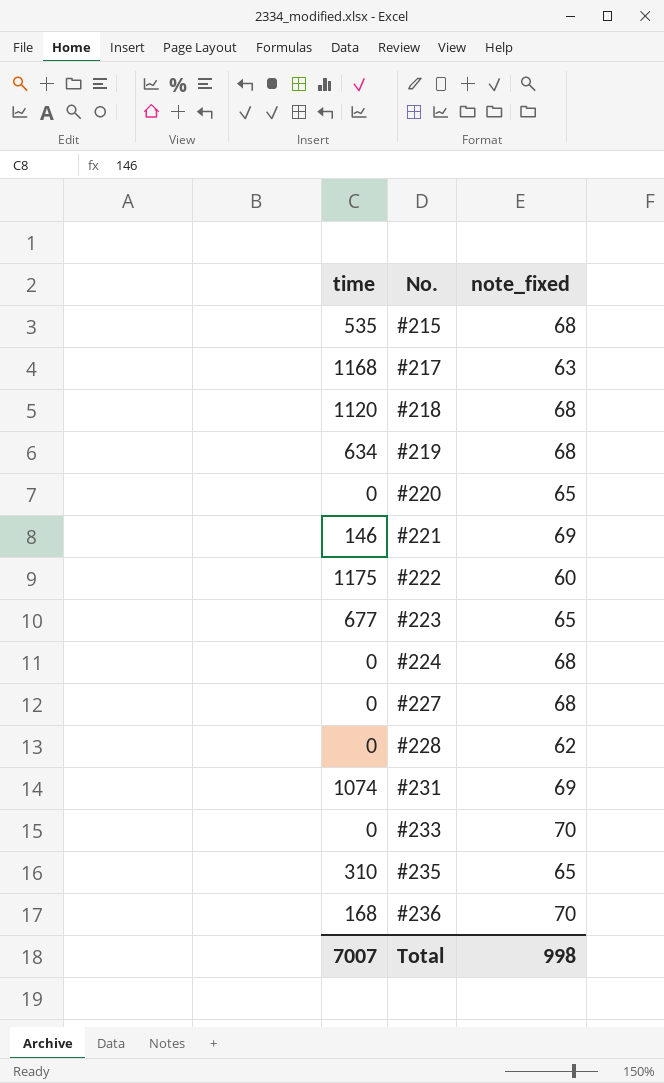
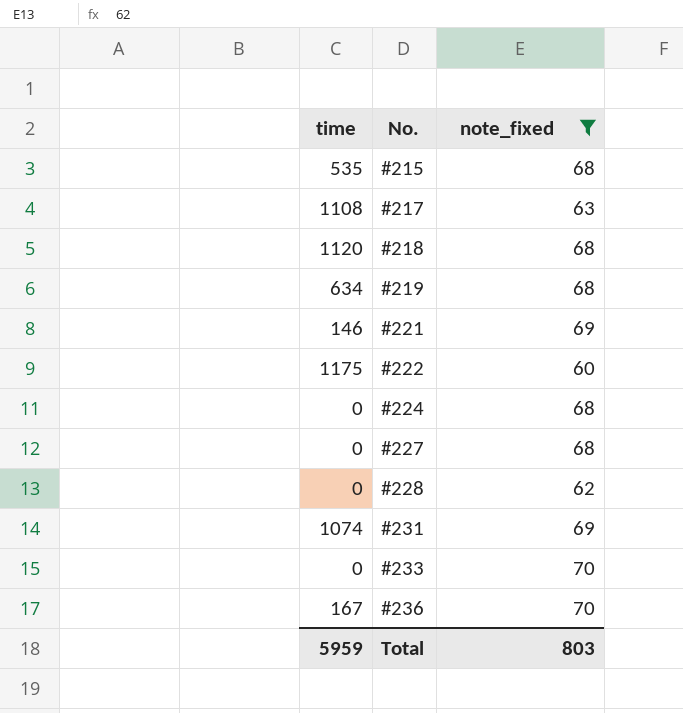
filter: none -> note_fixed != 65
#217 | time: 1168 -> 1108
#236 | time: 168 -> 167
Total | time: 7007 -> 5959
Total | note_fixed: 998 -> 803

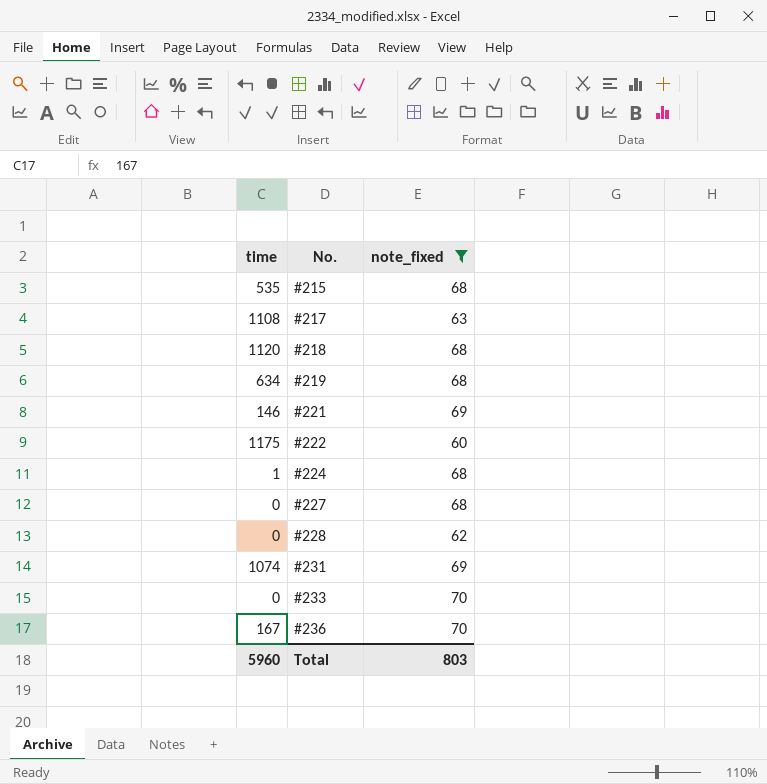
#224 | time: 0 -> 1
Total | time: 5959 -> 5960

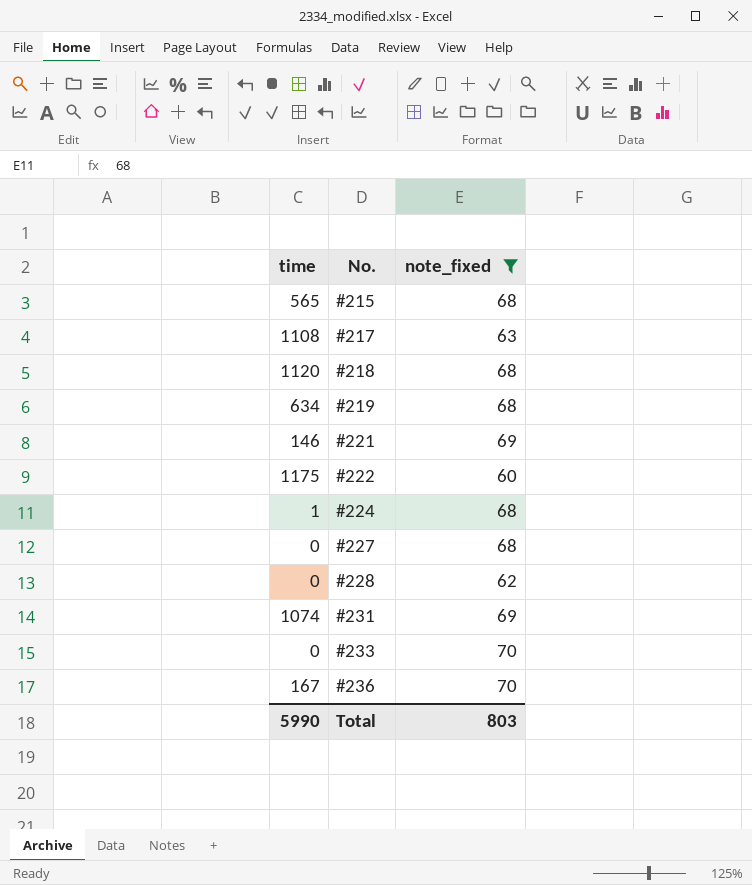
#215 | time: 535 -> 565
Total | time: 5960 -> 5990

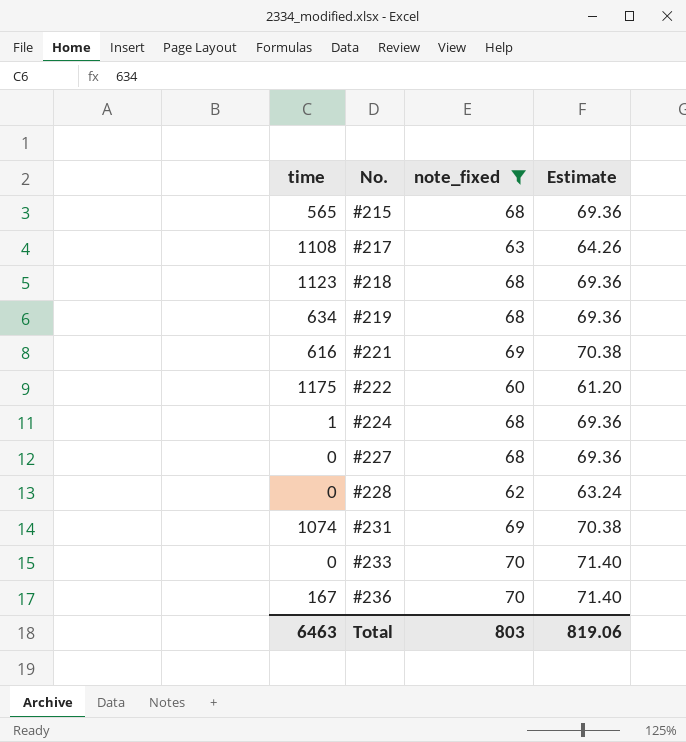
column Estimate | formula: none -> [note_fixed] * 1.02
#218 | time: 1120 -> 1123
#221 | time: 146 -> 616
Total | time: 5990 -> 6463

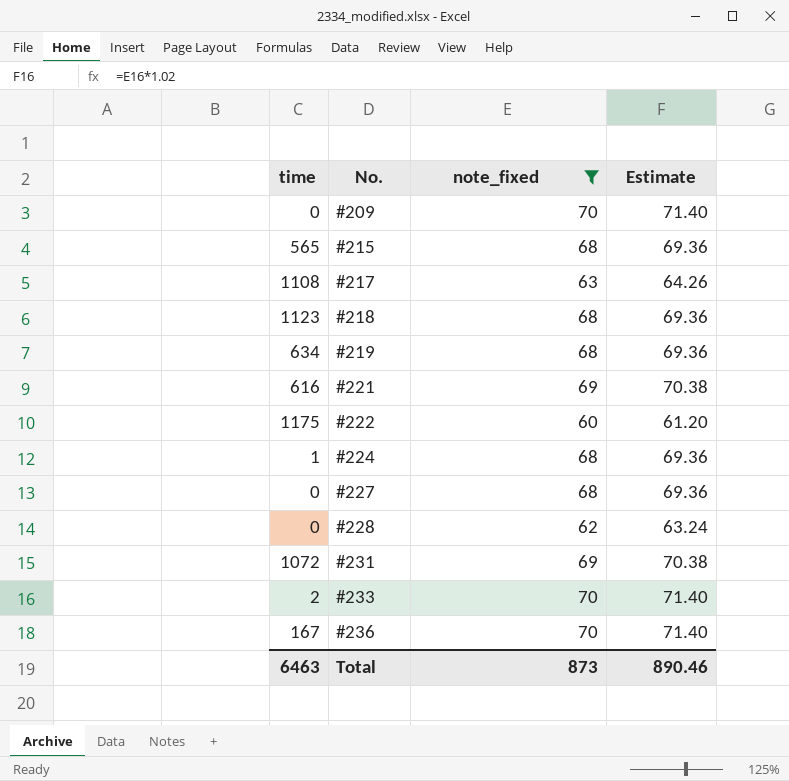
row #209: none -> 0 | 70 | 71.40
#231 | time: 1074 -> 1072
#233 | time: 0 -> 2
Total | note_fixed: 803 -> 873
Total | Estimate: 819.06 -> 890.46

